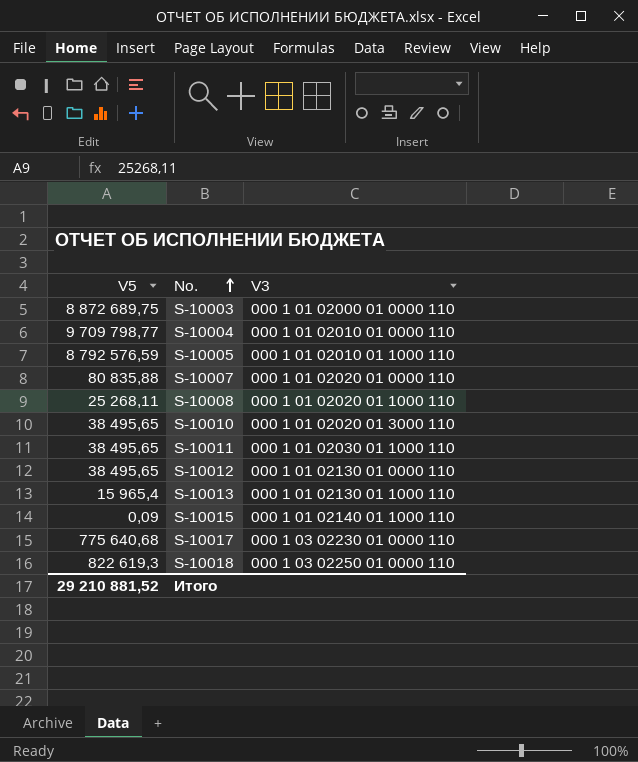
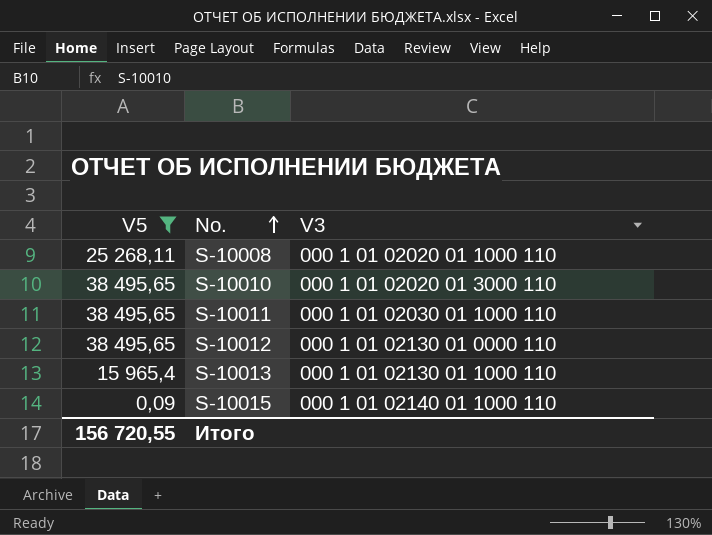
filter: none -> V5 <= 38 495,65
Итого | V5: 29 210 881,52 -> 156 720,55

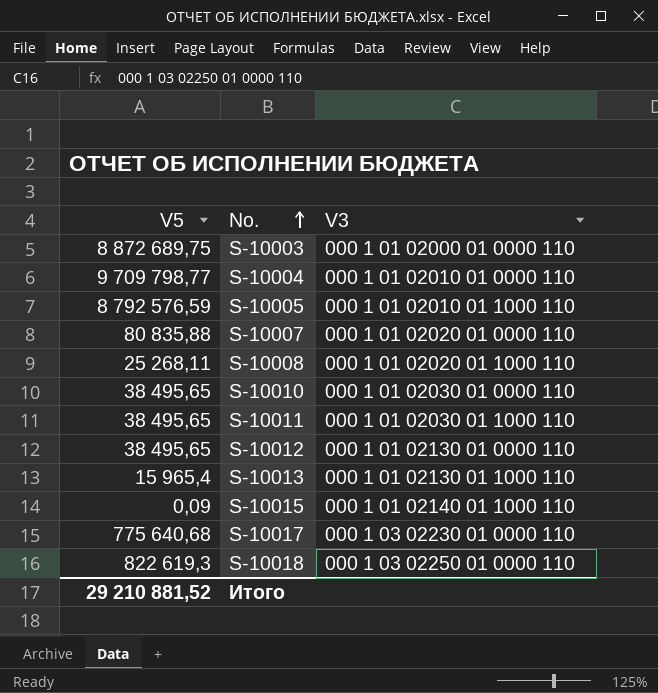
filter: V5 <= 38 495,65 -> none
S-10010 | V3: 000 1 01 02020 01 3000 110 -> 000 1 01 02030 01 0000 110
Итого | V5: 156 720,55 -> 29 210 881,52

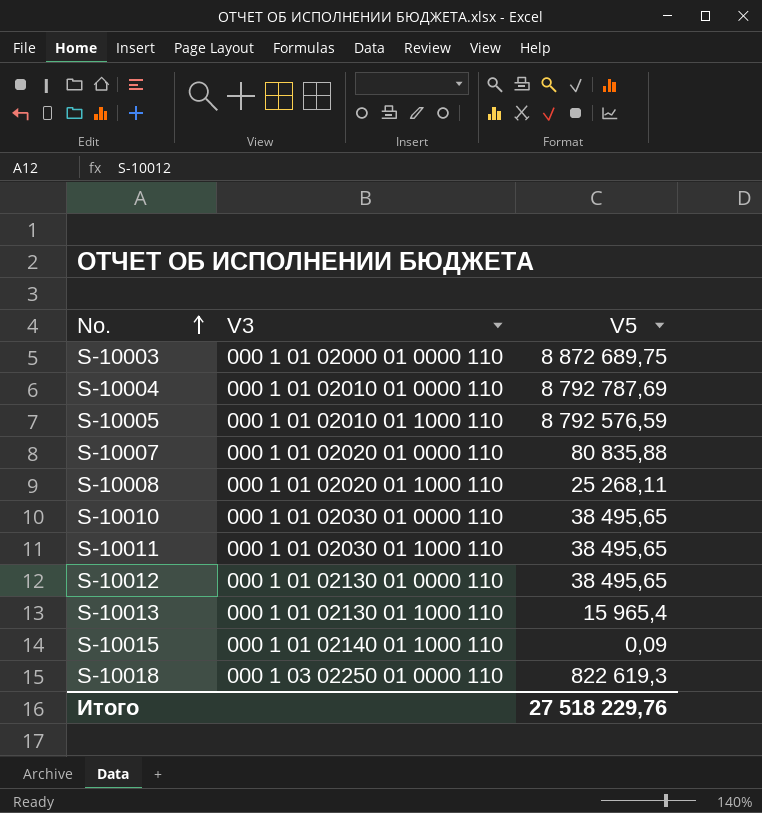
column V5 | position: 1 -> 3
row S-10017: 775 640,68 | 000 1 03 02230 01 0000 110 -> none
S-10004 | V5: 9 709 798,77 -> 8 792 787,69
Итого | V5: 29 210 881,52 -> 27 518 229,76

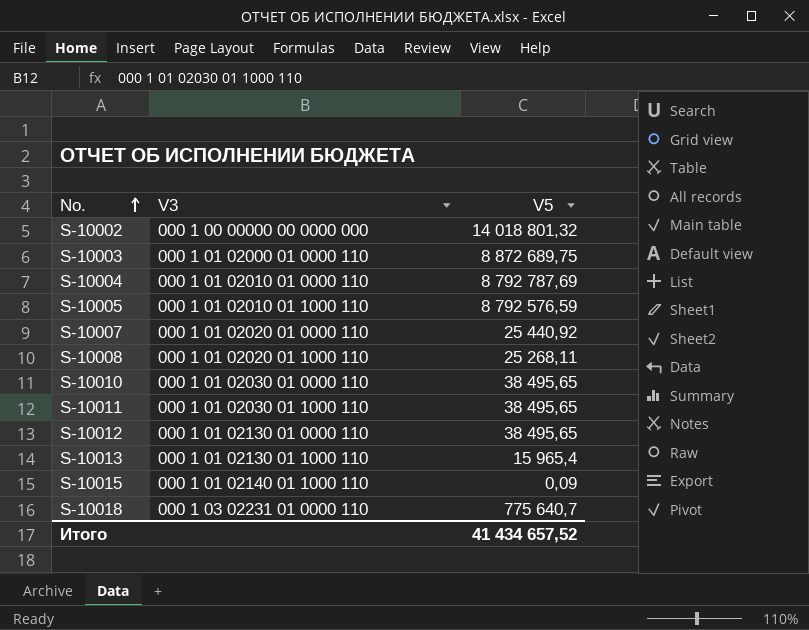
row S-10002: none -> 000 1 00 00000 00 0000 000 | 14 018 801,32
S-10007 | V5: 80 835,88 -> 25 440,92
S-10018 | V3: 000 1 03 02250 01 0000 110 -> 000 1 03 02231 01 0000 110
S-10018 | V5: 822 619,3 -> 775 640,7
Итого | V5: 27 518 229,76 -> 41 434 657,52

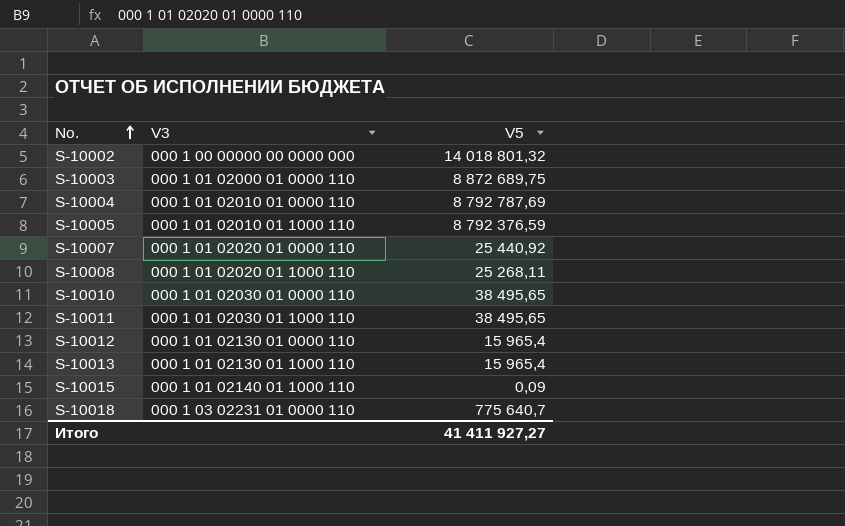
S-10005 | V5: 8 792 576,59 -> 8 792 376,59
S-10012 | V5: 38 495,65 -> 15 965,4
Итого | V5: 41 434 657,52 -> 41 411 927,27

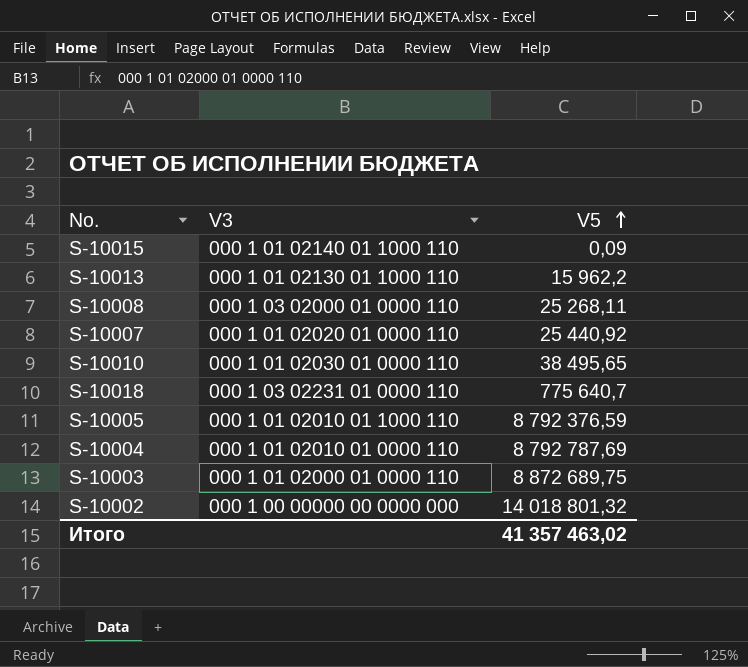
row order: No. ascending -> V5 ascending
row S-10011: 000 1 01 02030 01 1000 110 | 38 495,65 -> none
row S-10012: 000 1 01 02130 01 0000 110 | 15 965,4 -> none
S-10013 | V5: 15 965,4 -> 15 962,2
S-10008 | V3: 000 1 01 02020 01 1000 110 -> 000 1 03 02000 01 0000 110
Итого | V5: 41 411 927,27 -> 41 357 463,02

